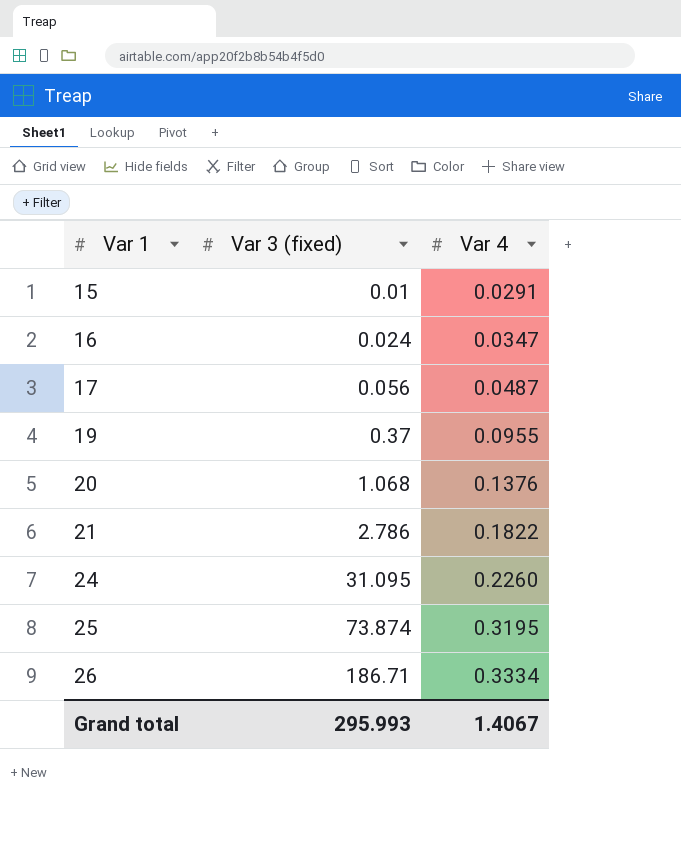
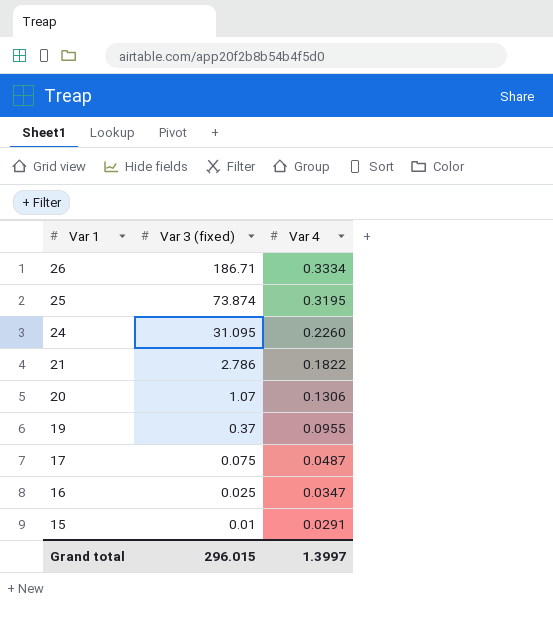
row order: Var 1 ascending -> Var 1 descending
20 | Var 3 (fixed): 1.068 -> 1.07
20 | Var 4: 0.1376 -> 0.1306
17 | Var 3 (fixed): 0.056 -> 0.075
16 | Var 3 (fixed): 0.024 -> 0.025
Grand total | Var 3 (fixed): 295.993 -> 296.015
Grand total | Var 4: 1.4067 -> 1.3997

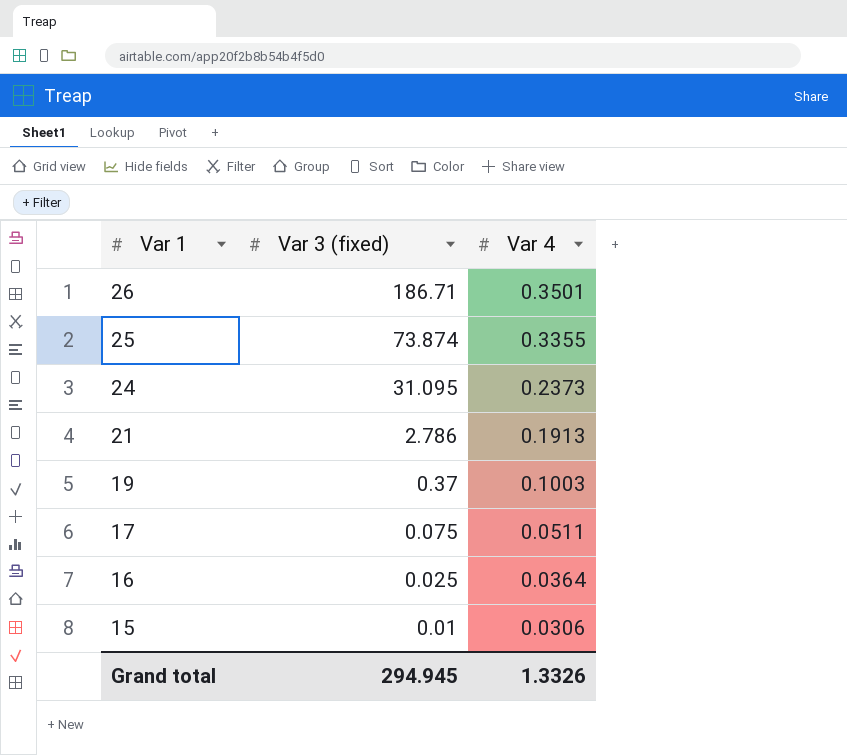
row 20: 1.07 | 0.1306 -> none
26 | Var 4: 0.3334 -> 0.3501
25 | Var 4: 0.3195 -> 0.3355
24 | Var 4: 0.2260 -> 0.2373
21 | Var 4: 0.1822 -> 0.1913
19 | Var 4: 0.0955 -> 0.1003
17 | Var 4: 0.0487 -> 0.0511
16 | Var 4: 0.0347 -> 0.0364
15 | Var 4: 0.0291 -> 0.0306
Grand total | Var 3 (fixed): 296.015 -> 294.945
Grand total | Var 4: 1.3997 -> 1.3326

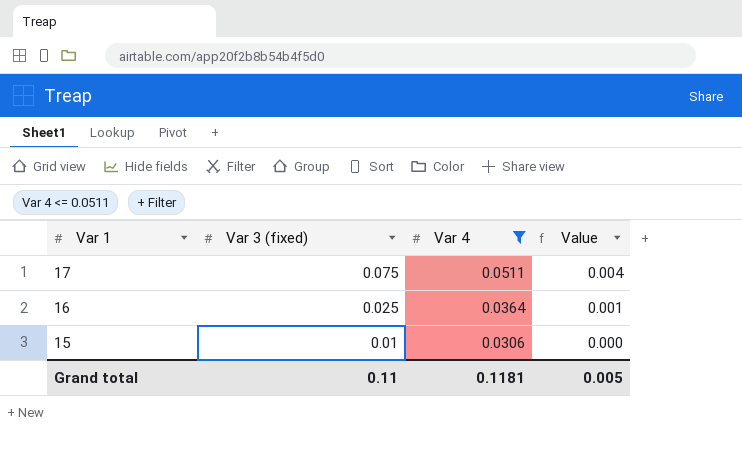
filter: none -> Var 4 <= 0.0511
column Value | formula: none -> [Var 3 (fixed)] * [Var 4]
Grand total | Var 3 (fixed): 294.945 -> 0.11
Grand total | Var 4: 1.3326 -> 0.1181

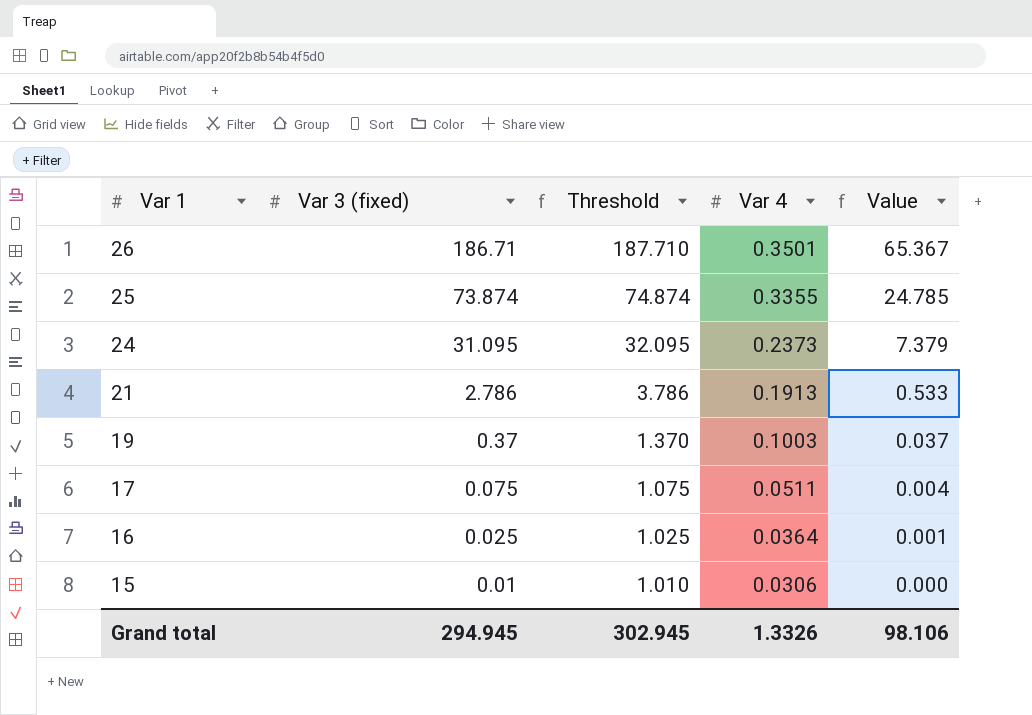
filter: Var 4 <= 0.0511 -> none
column Threshold | formula: none -> [Var 3 (fixed)] + 1
Grand total | Var 3 (fixed): 0.11 -> 294.945
Grand total | Var 4: 0.1181 -> 1.3326
Grand total | Value: 0.005 -> 98.106

